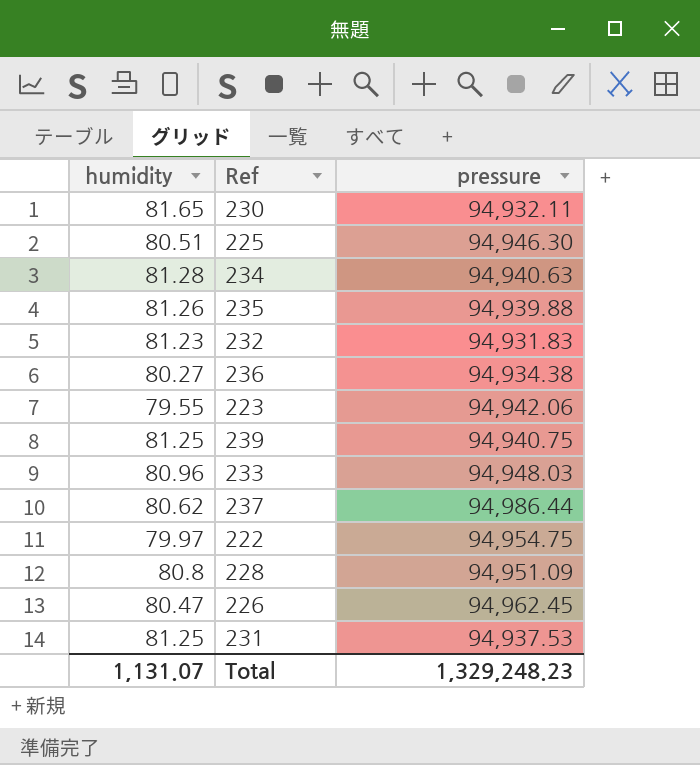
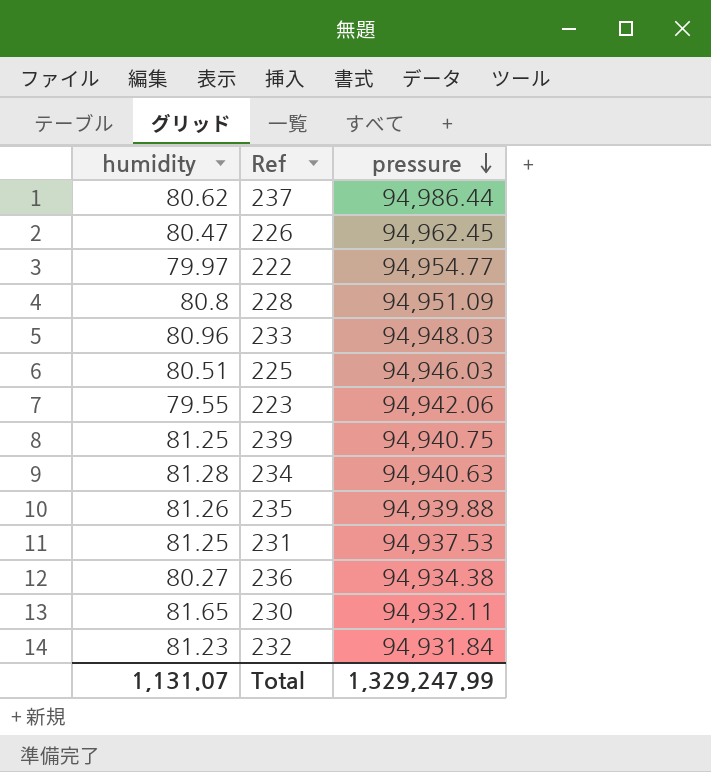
row order: none -> pressure descending
222 | pressure: 94,954.75 -> 94,954.77
225 | pressure: 94,946.30 -> 94,946.03
232 | pressure: 94,931.83 -> 94,931.84
Total | pressure: 1,329,248.23 -> 1,329,247.99

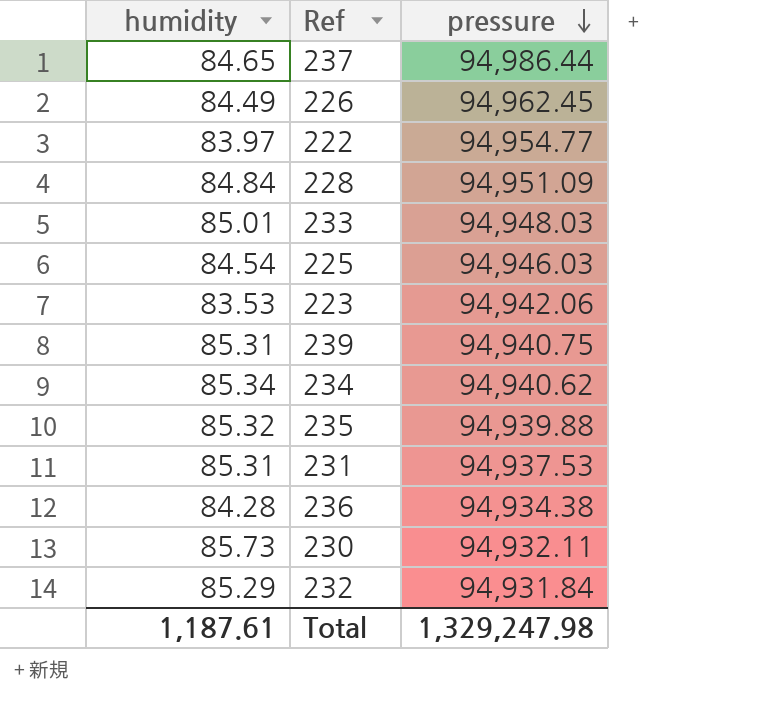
237 | humidity: 80.62 -> 84.65
226 | humidity: 80.47 -> 84.49
222 | humidity: 79.97 -> 83.97
228 | humidity: 80.8 -> 84.84
233 | humidity: 80.96 -> 85.01
225 | humidity: 80.51 -> 84.54
223 | humidity: 79.55 -> 83.53
239 | humidity: 81.25 -> 85.31
234 | humidity: 81.28 -> 85.34
234 | pressure: 94,940.63 -> 94,940.62
235 | humidity: 81.26 -> 85.32
231 | humidity: 81.25 -> 85.31
236 | humidity: 80.27 -> 84.28
230 | humidity: 81.65 -> 85.73
232 | humidity: 81.23 -> 85.29
Total | humidity: 1,131.07 -> 1,187.61
Total | pressure: 1,329,247.99 -> 1,329,247.98

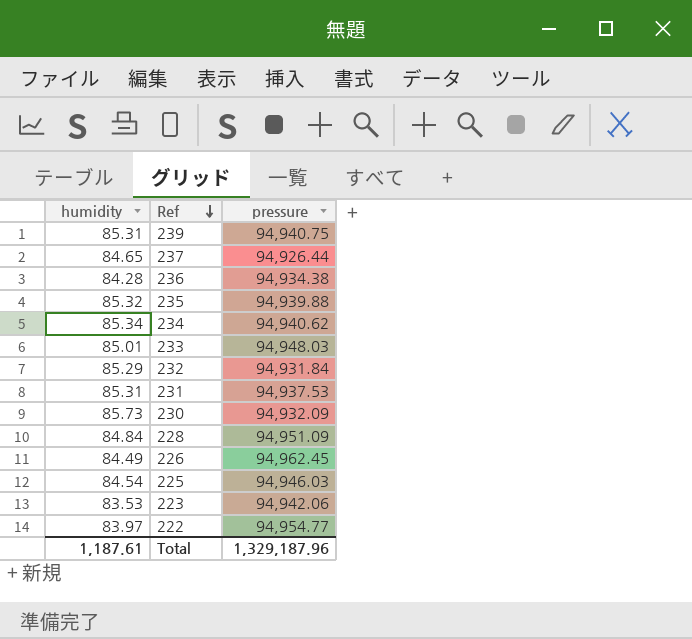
row order: pressure descending -> Ref descending
237 | pressure: 94,986.44 -> 94,926.44
230 | pressure: 94,932.11 -> 94,932.09
Total | pressure: 1,329,247.98 -> 1,329,187.96

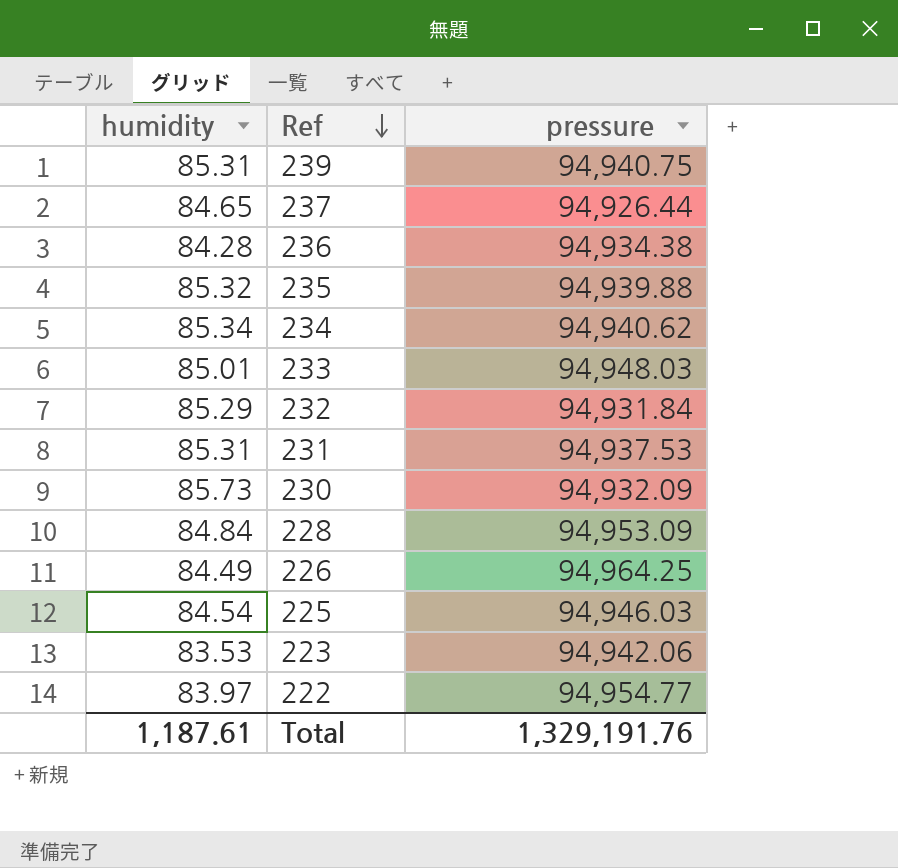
228 | pressure: 94,951.09 -> 94,953.09
226 | pressure: 94,962.45 -> 94,964.25
Total | pressure: 1,329,187.96 -> 1,329,191.76

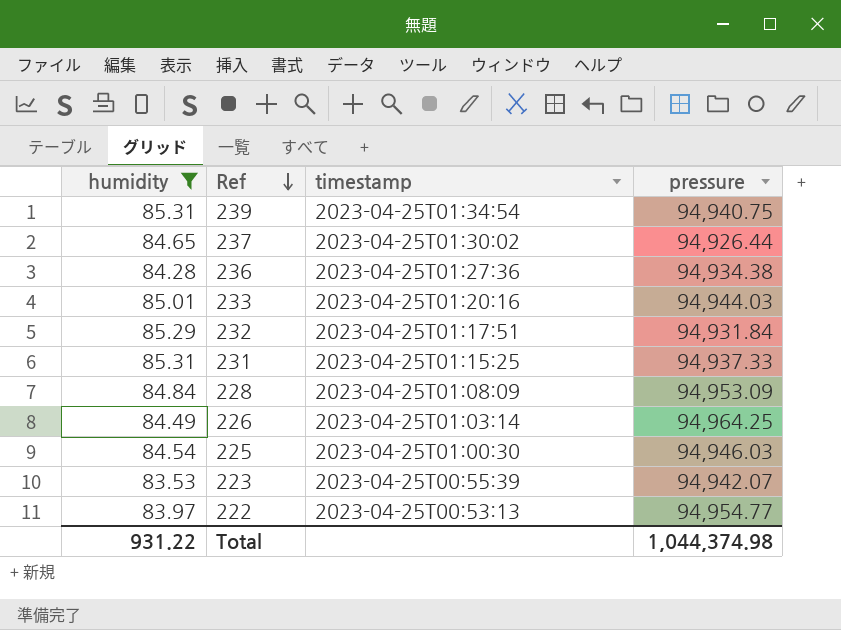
filter: none -> humidity <= 85.31
column timestamp | position: none -> 3
233 | pressure: 94,948.03 -> 94,944.03
231 | pressure: 94,937.53 -> 94,937.33
223 | pressure: 94,942.06 -> 94,942.07
Total | humidity: 1,187.61 -> 931.22
Total | pressure: 1,329,191.76 -> 1,044,374.98

